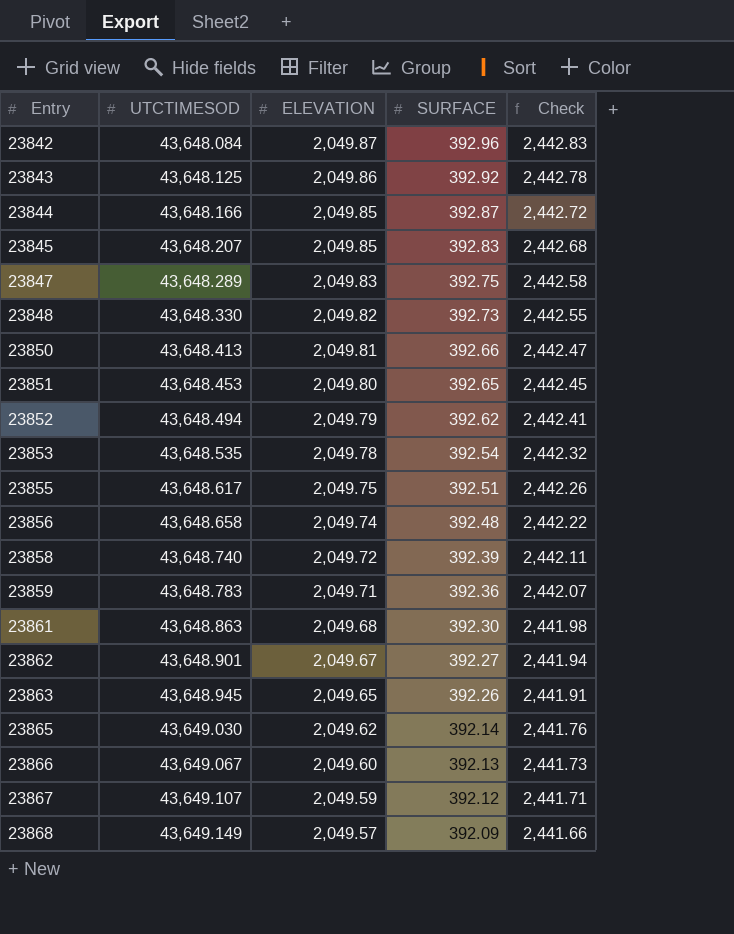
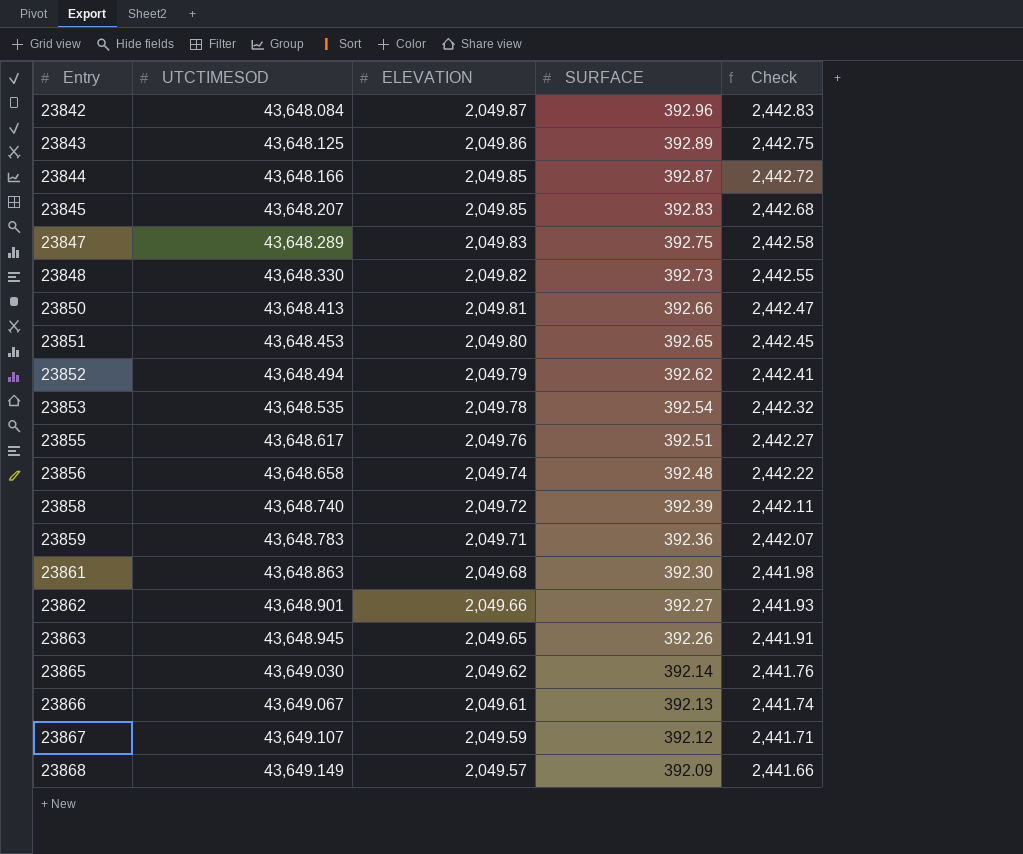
23843 | SURFACE: 392.92 -> 392.89
23843 | Check: 2,442.78 -> 2,442.75
23855 | ELEVATION: 2,049.75 -> 2,049.76
23855 | Check: 2,442.26 -> 2,442.27
23862 | ELEVATION: 2,049.67 -> 2,049.66
23862 | Check: 2,441.94 -> 2,441.93
23866 | ELEVATION: 2,049.60 -> 2,049.61
23866 | Check: 2,441.73 -> 2,441.74

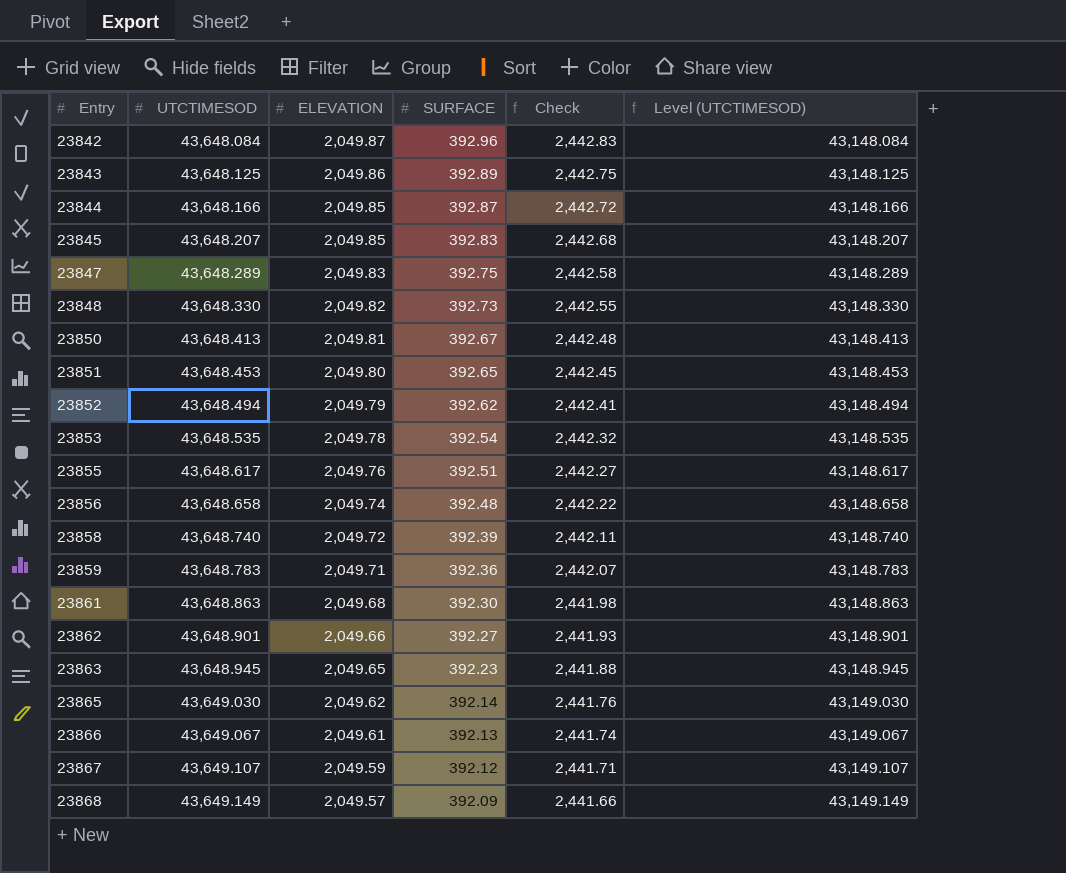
column Level (UTCTIMESOD) | formula: none -> [UTCTIMESOD] - 500
23850 | SURFACE: 392.66 -> 392.67
23850 | Check: 2,442.47 -> 2,442.48
23863 | SURFACE: 392.26 -> 392.23
23863 | Check: 2,441.91 -> 2,441.88

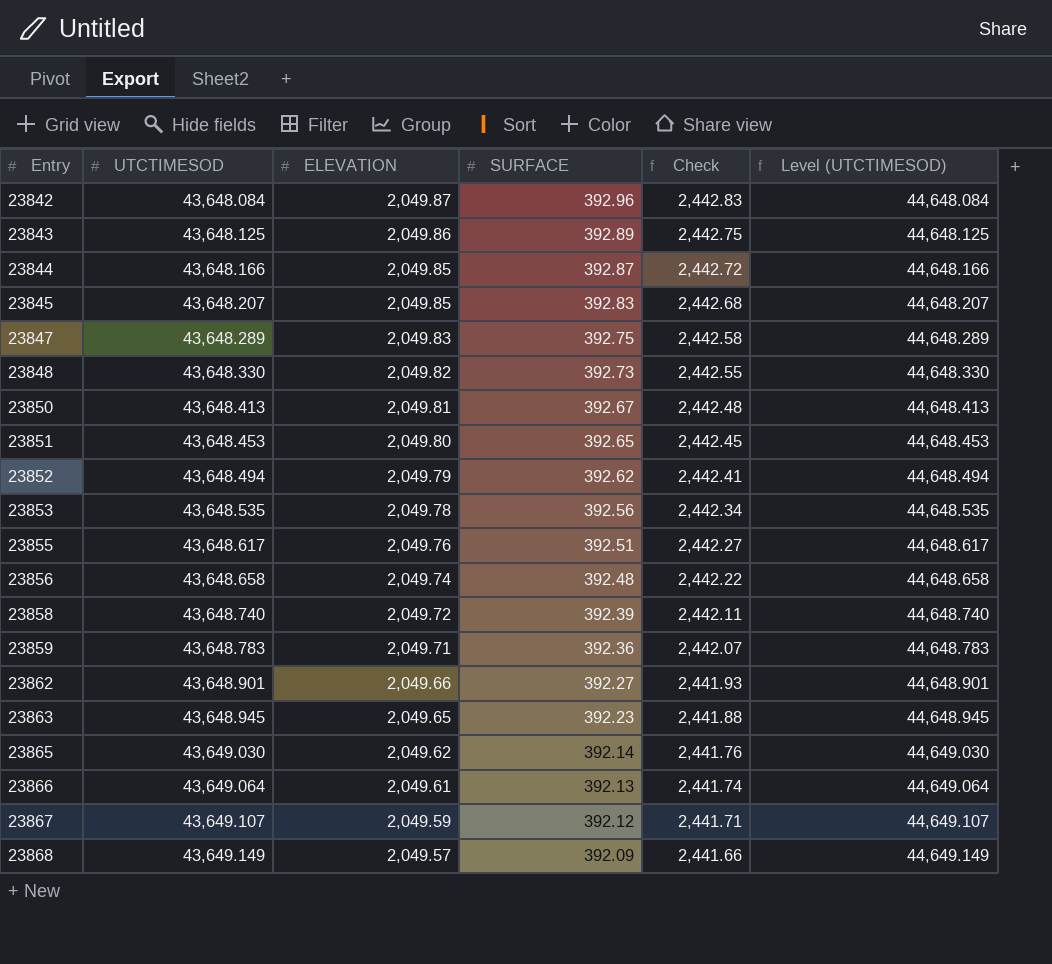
column Level (UTCTIMESOD) | formula: [UTCTIMESOD] - 500 -> [UTCTIMESOD] + 1000
row 23861: 43,648.863 | 2,049.68 | 392.30 | 2,441.98 | 43,148.863 -> none
23853 | SURFACE: 392.54 -> 392.56
23853 | Check: 2,442.32 -> 2,442.34
23866 | UTCTIMESOD: 43,649.067 -> 43,649.064

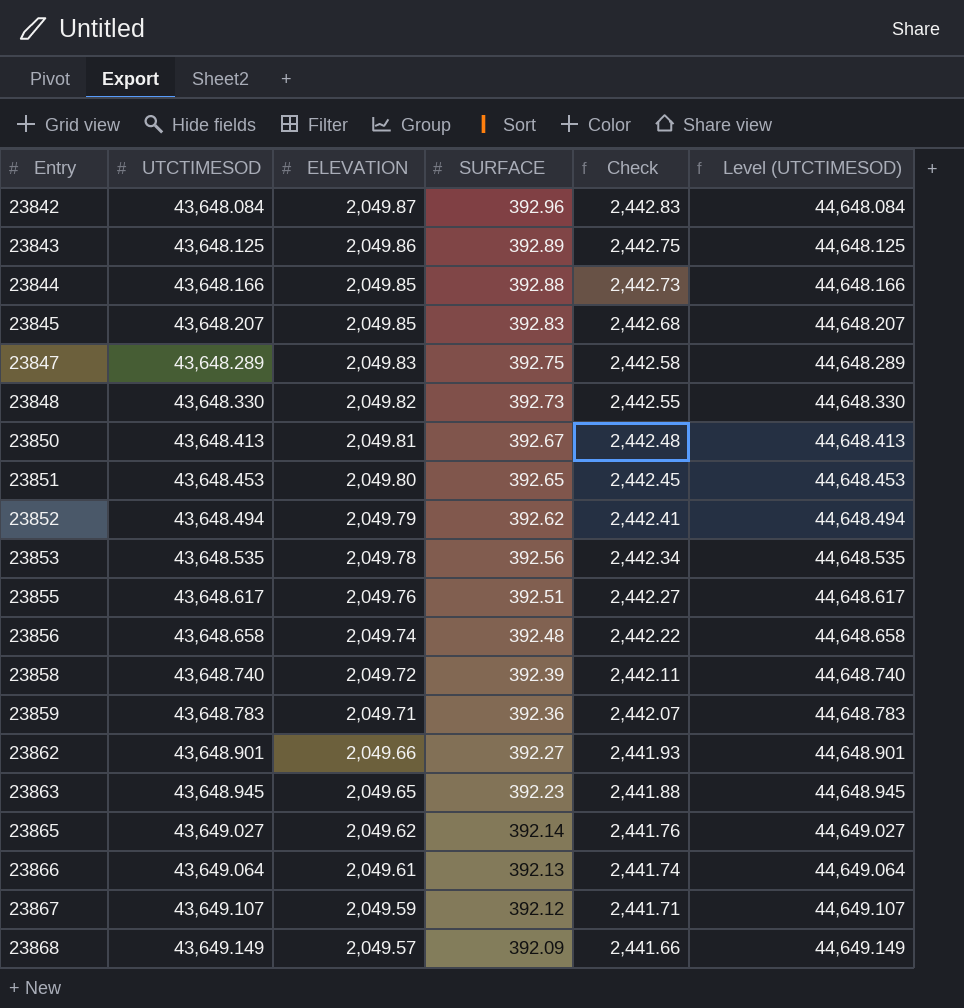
23844 | SURFACE: 392.87 -> 392.88
23844 | Check: 2,442.72 -> 2,442.73
23865 | UTCTIMESOD: 43,649.030 -> 43,649.027
23865 | Level (UTCTIMESOD): 44,649.030 -> 44,649.027

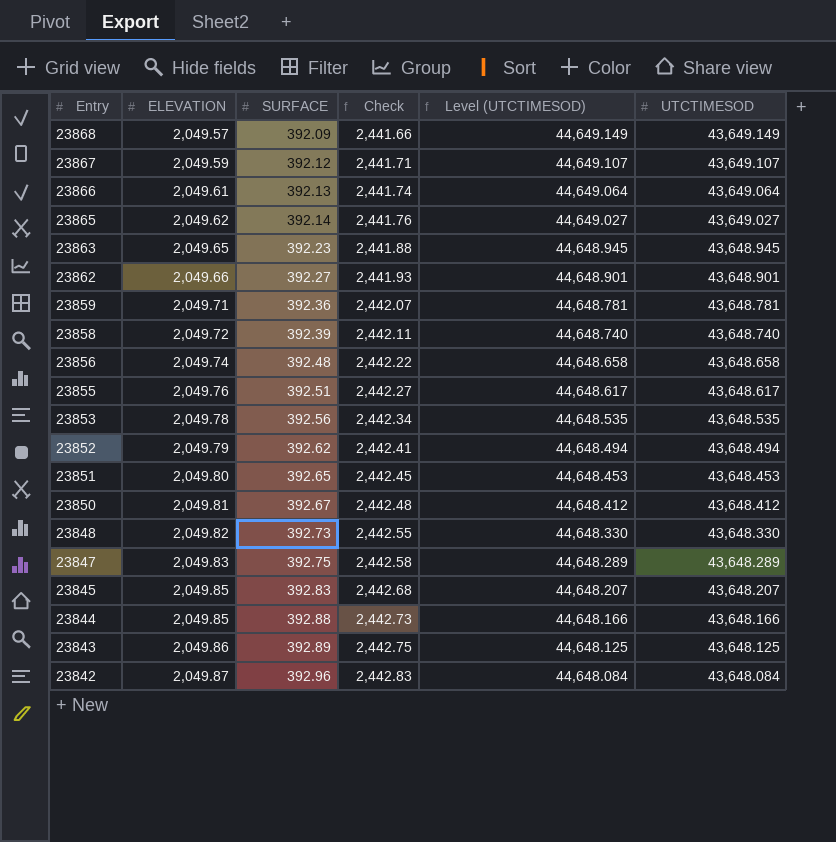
row order: Entry ascending -> Entry descending
column UTCTIMESOD | position: 2 -> 6
23859 | Level (UTCTIMESOD): 44,648.783 -> 44,648.781
23859 | UTCTIMESOD: 43,648.783 -> 43,648.781
23850 | Level (UTCTIMESOD): 44,648.413 -> 44,648.412
23850 | UTCTIMESOD: 43,648.413 -> 43,648.412

